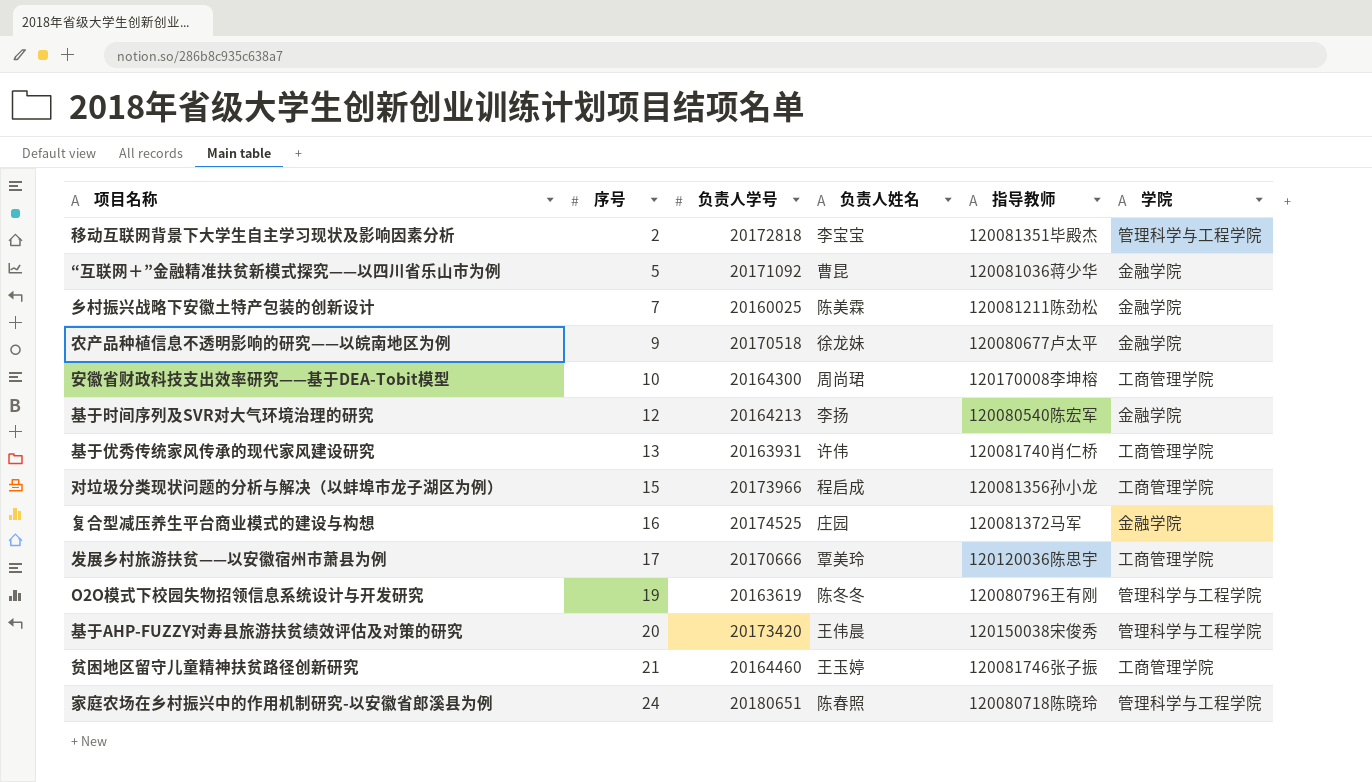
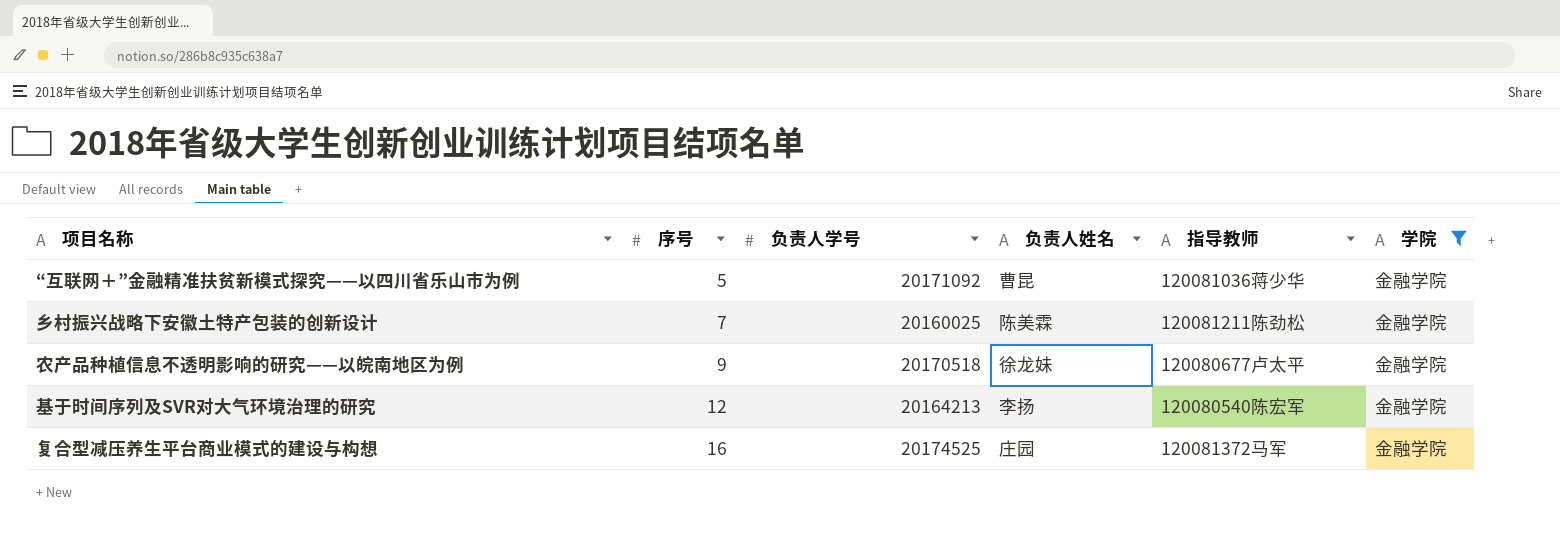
filter: none -> 学院 = 金融学院

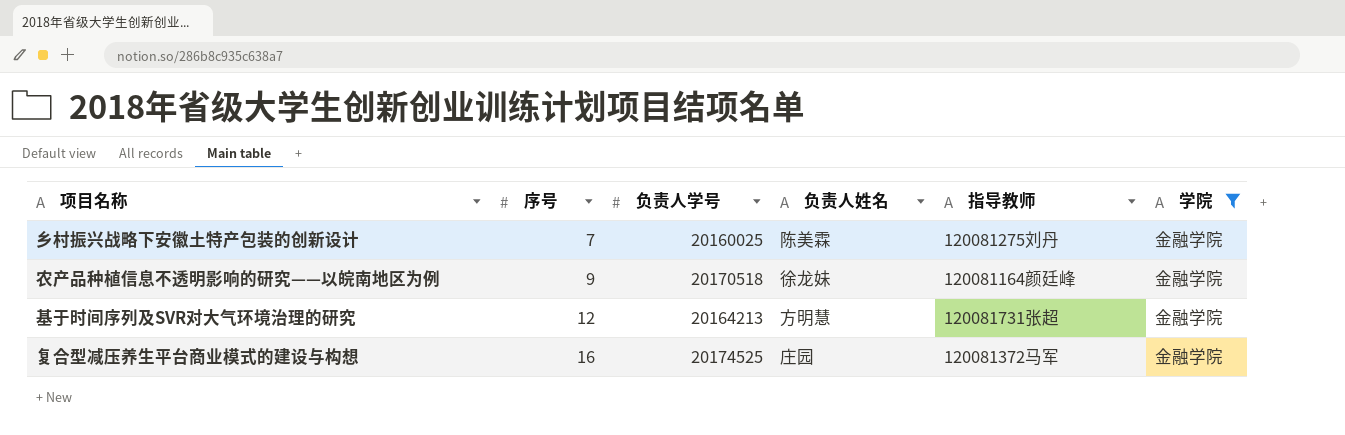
row “互联网＋”金融精准扶贫新模式探究——以四川省乐山市为例: 5 | 20171092 | 曹昆 | 120081036蒋少华 | 金融学院 -> none
乡村振兴战略下安徽土特产包装的创新设计 | 指导教师: 120081211陈劲松 -> 120081275刘丹
农产品种植信息不透明影响的研究——以皖南地区为例 | 指导教师: 120080677卢太平 -> 120081164颜廷峰
基于时间序列及SVR对大气环境治理的研究 | 负责人姓名: 李扬 -> 方明慧
基于时间序列及SVR对大气环境治理的研究 | 指导教师: 120080540陈宏军 -> 120081731张超

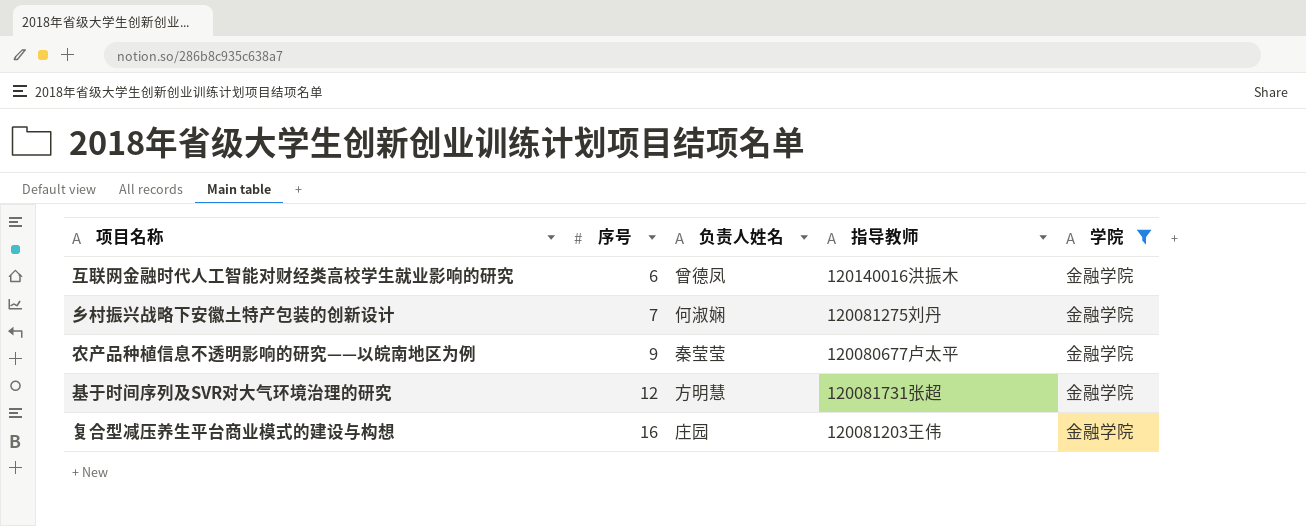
column 负责人学号 | position: 3 -> none
row 互联网金融时代人工智能对财经类高校学生就业影响的研究: none -> 6 | 曾德凤 | 120140016洪振木 | 金融学院
乡村振兴战略下安徽土特产包装的创新设计 | 负责人姓名: 陈美霖 -> 何淑娴
农产品种植信息不透明影响的研究——以皖南地区为例 | 负责人姓名: 徐龙妹 -> 秦莹莹
农产品种植信息不透明影响的研究——以皖南地区为例 | 指导教师: 120081164颜廷峰 -> 120080677卢太平
复合型减压养生平台商业模式的建设与构想 | 指导教师: 120081372马军 -> 120081203王伟

